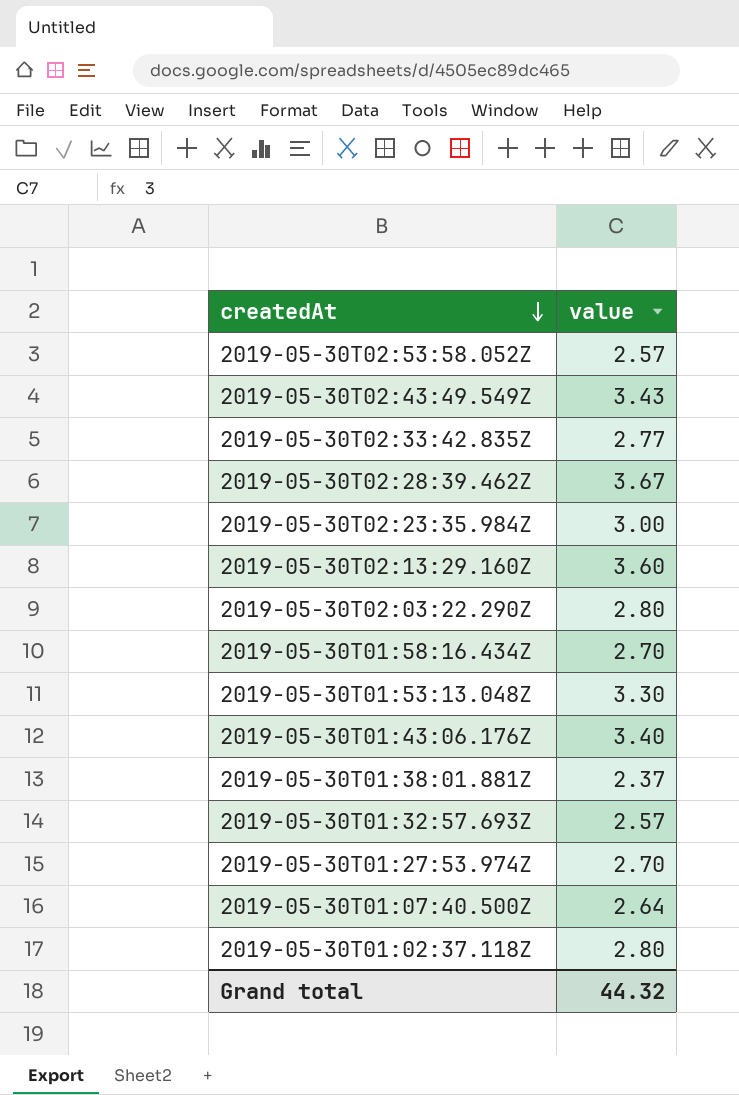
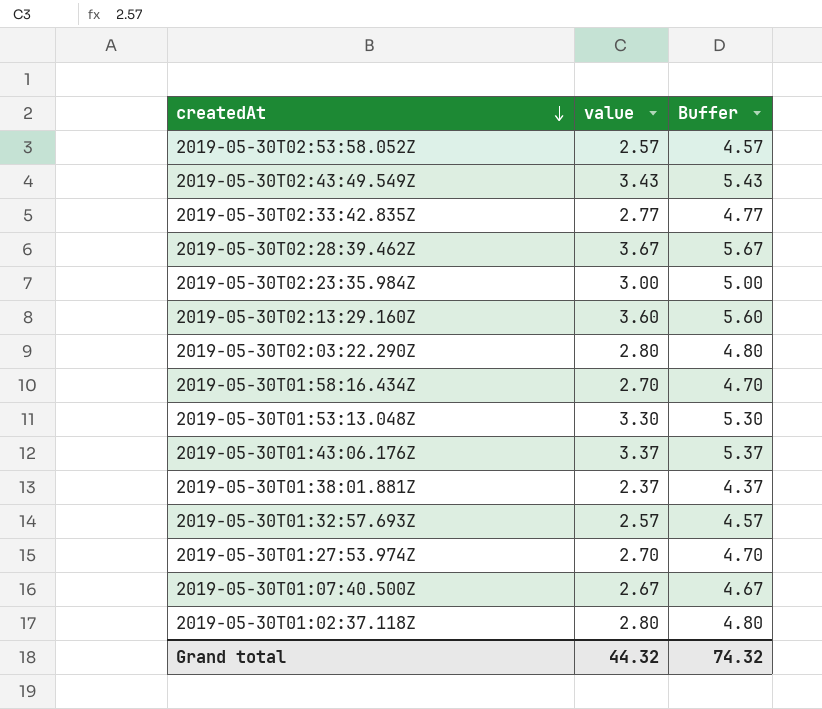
column Buffer | formula: none -> [value] + 2
2019-05-30T01:43:06.176Z | value: 3.40 -> 3.37
2019-05-30T01:07:40.500Z | value: 2.64 -> 2.67

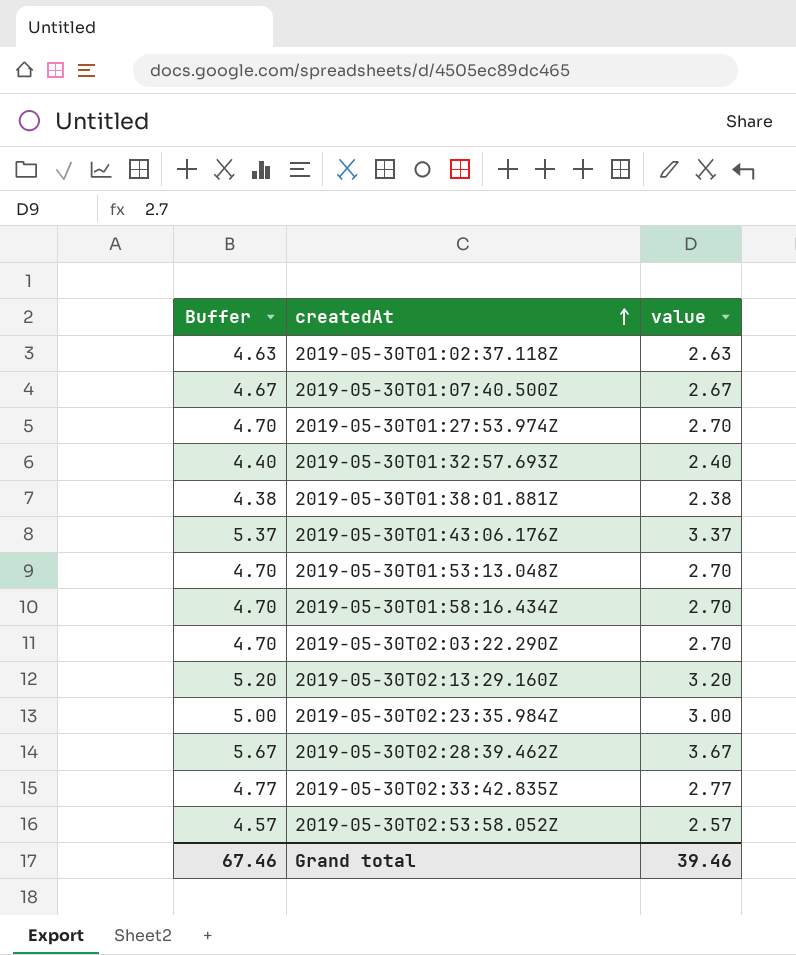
row order: createdAt descending -> createdAt ascending
column Buffer | position: 3 -> 1
row 2019-05-30T02:43:49.549Z: 3.43 | 5.43 -> none
2019-05-30T01:02:37.118Z | Buffer: 4.80 -> 4.63
2019-05-30T01:02:37.118Z | value: 2.80 -> 2.63
2019-05-30T01:32:57.693Z | Buffer: 4.57 -> 4.40
2019-05-30T01:32:57.693Z | value: 2.57 -> 2.40
2019-05-30T01:38:01.881Z | Buffer: 4.37 -> 4.38
2019-05-30T01:38:01.881Z | value: 2.37 -> 2.38
2019-05-30T01:53:13.048Z | Buffer: 5.30 -> 4.70
2019-05-30T01:53:13.048Z | value: 3.30 -> 2.70
2019-05-30T02:03:22.290Z | Buffer: 4.80 -> 4.70
2019-05-30T02:03:22.290Z | value: 2.80 -> 2.70
2019-05-30T02:13:29.160Z | Buffer: 5.60 -> 5.20
2019-05-30T02:13:29.160Z | value: 3.60 -> 3.20
Grand total | Buffer: 74.32 -> 67.46
Grand total | value: 44.32 -> 39.46

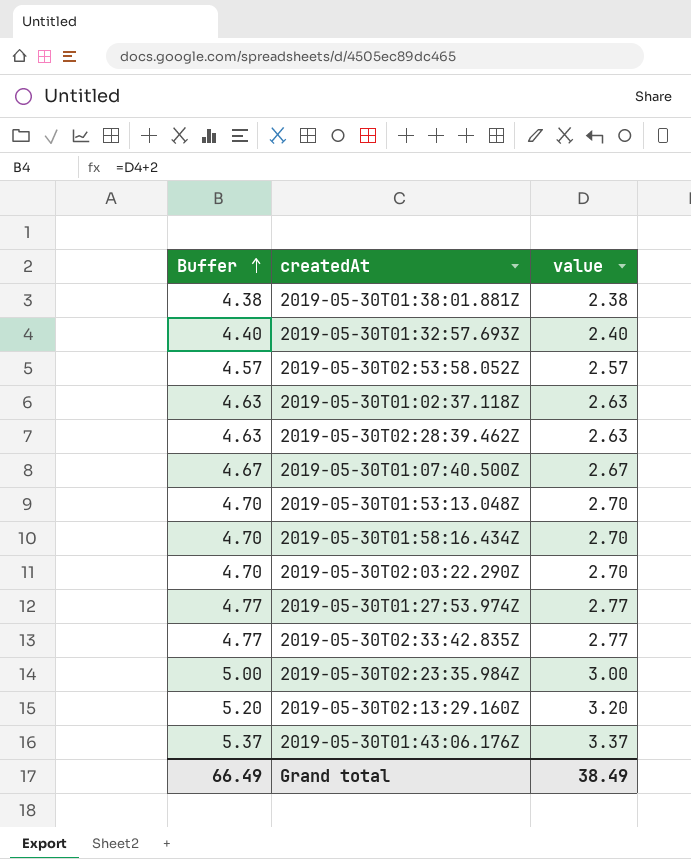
row order: createdAt ascending -> Buffer ascending
2019-05-30T02:28:39.462Z | Buffer: 5.67 -> 4.63
2019-05-30T02:28:39.462Z | value: 3.67 -> 2.63
2019-05-30T01:27:53.974Z | Buffer: 4.70 -> 4.77
2019-05-30T01:27:53.974Z | value: 2.70 -> 2.77
Grand total | Buffer: 67.46 -> 66.49
Grand total | value: 39.46 -> 38.49

